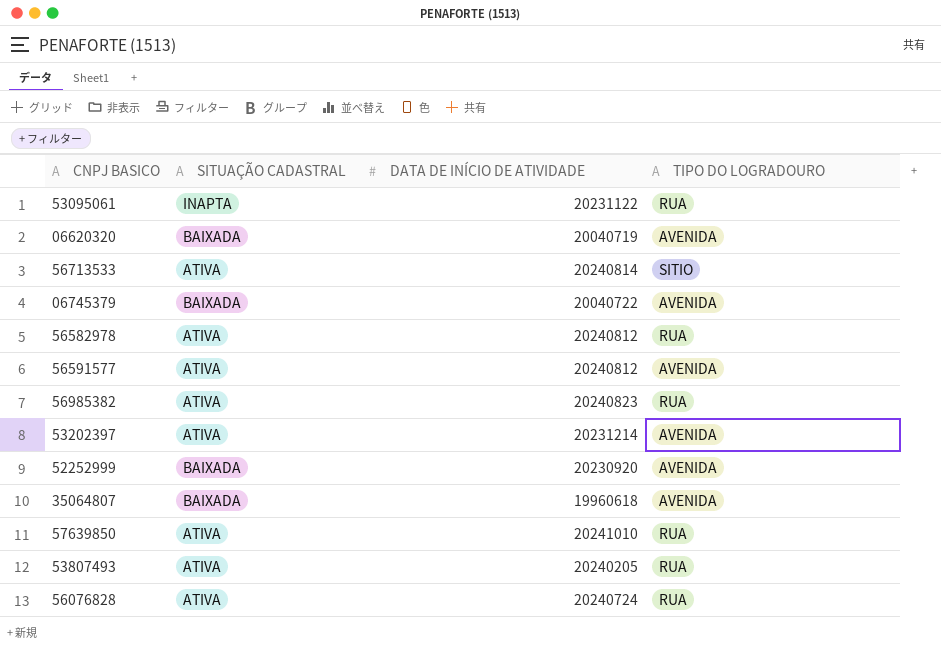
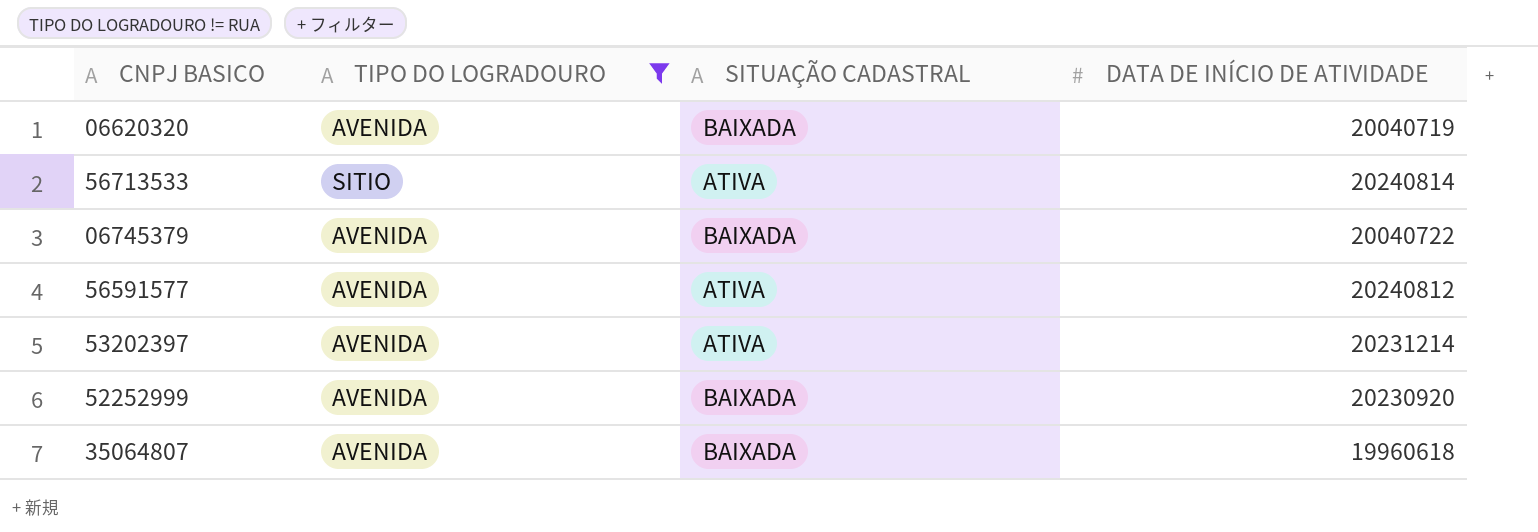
filter: none -> TIPO DO LOGRADOURO != RUA
column TIPO DO LOGRADOURO | position: 4 -> 2

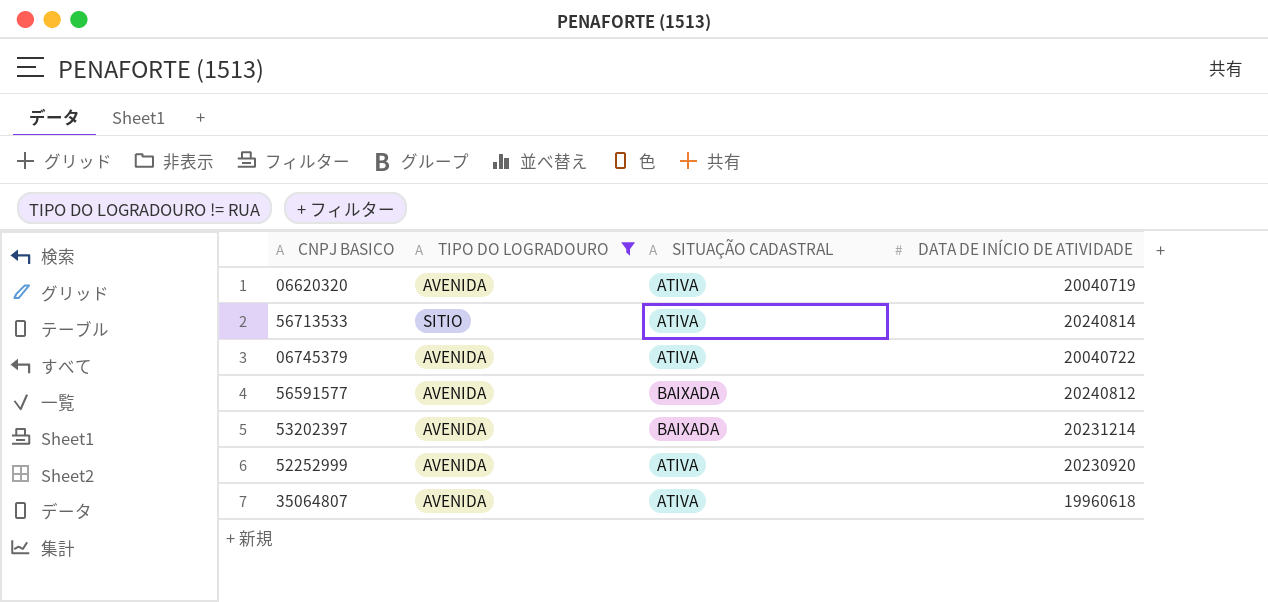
06620320 | SITUAÇÃO CADASTRAL: BAIXADA -> ATIVA
06745379 | SITUAÇÃO CADASTRAL: BAIXADA -> ATIVA
56591577 | SITUAÇÃO CADASTRAL: ATIVA -> BAIXADA
53202397 | SITUAÇÃO CADASTRAL: ATIVA -> BAIXADA
52252999 | SITUAÇÃO CADASTRAL: BAIXADA -> ATIVA
35064807 | SITUAÇÃO CADASTRAL: BAIXADA -> ATIVA

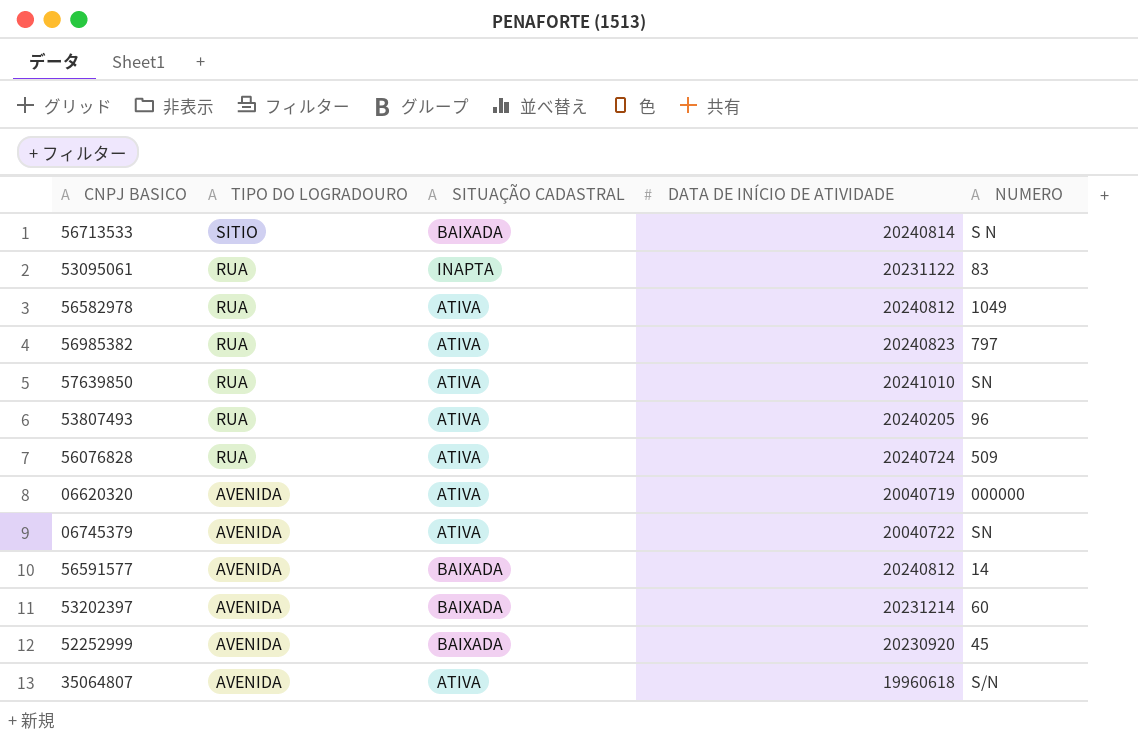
filter: TIPO DO LOGRADOURO != RUA -> none
row order: none -> TIPO DO LOGRADOURO descending
column NUMERO | position: none -> 5
56713533 | SITUAÇÃO CADASTRAL: ATIVA -> BAIXADA
52252999 | SITUAÇÃO CADASTRAL: ATIVA -> BAIXADA

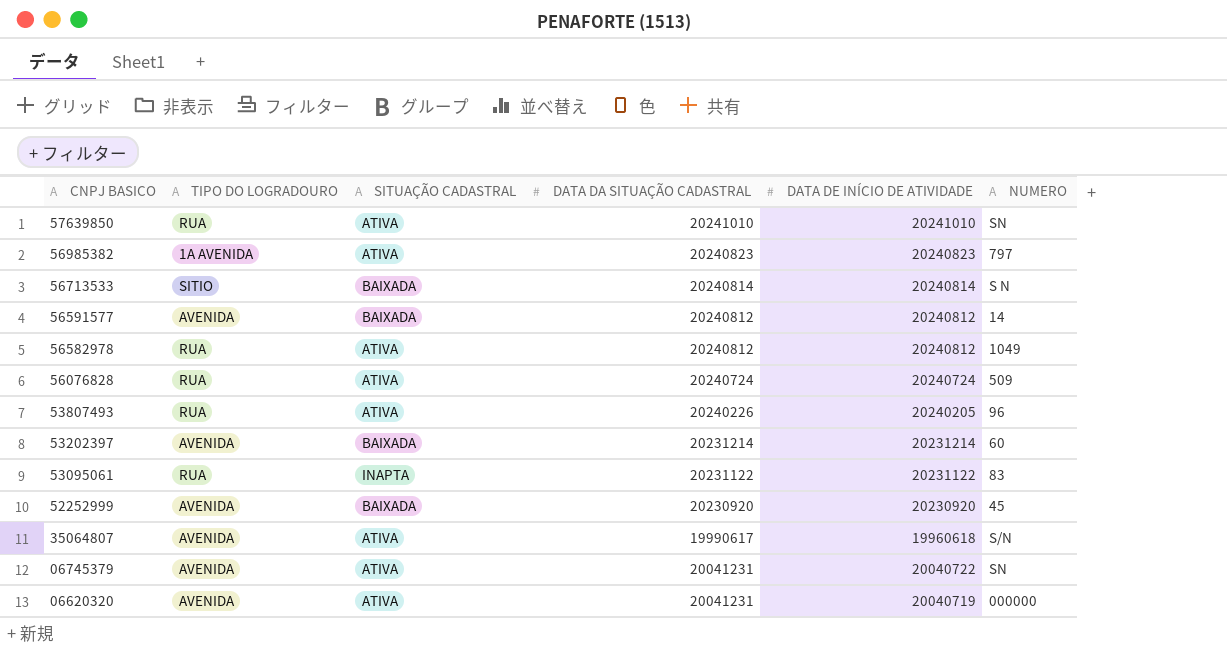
row order: TIPO DO LOGRADOURO descending -> CNPJ BASICO descending
column DATA DA SITUAÇÃO CADASTRAL | position: none -> 4
56985382 | TIPO DO LOGRADOURO: RUA -> 1A AVENIDA

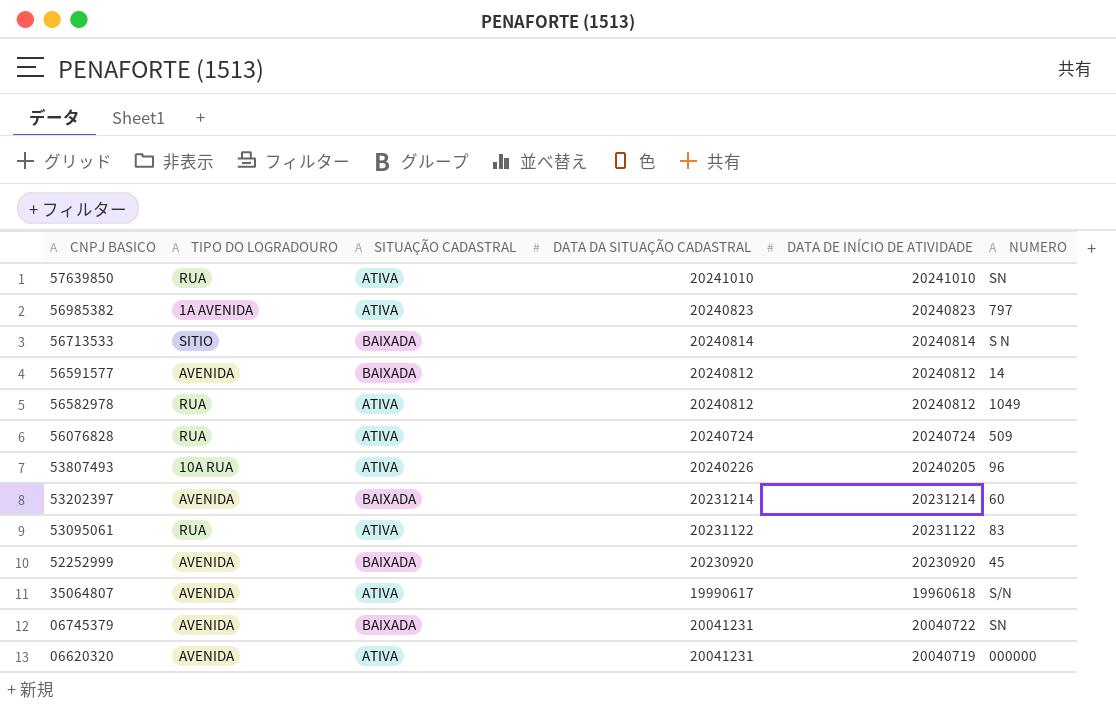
53807493 | TIPO DO LOGRADOURO: RUA -> 10A RUA
53095061 | SITUAÇÃO CADASTRAL: INAPTA -> ATIVA
06745379 | SITUAÇÃO CADASTRAL: ATIVA -> BAIXADA

